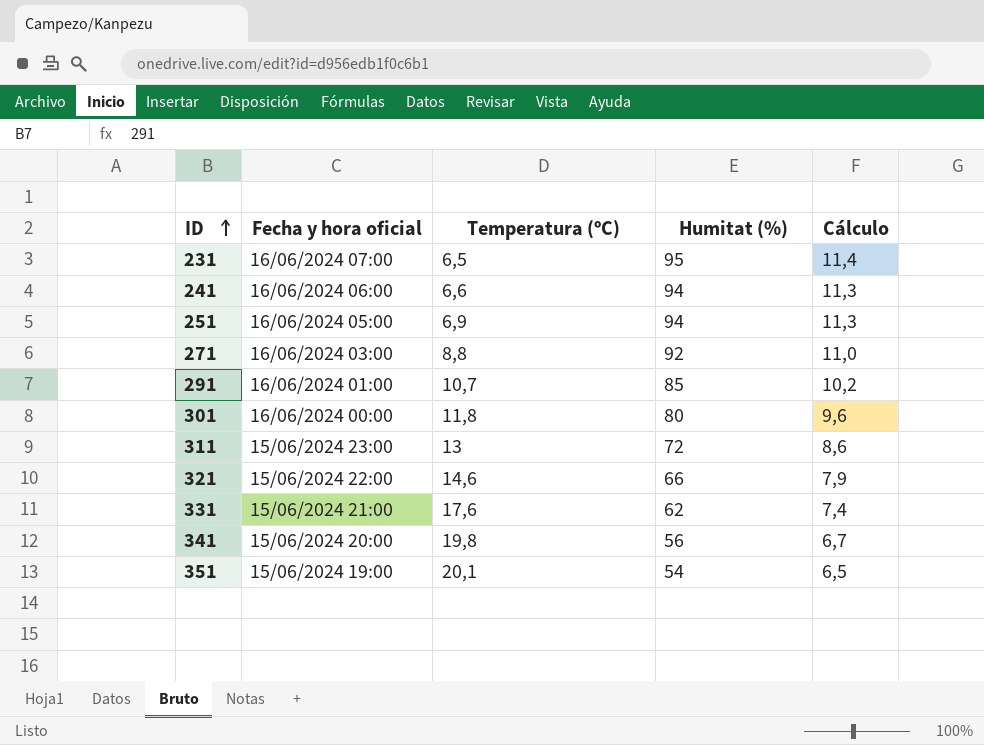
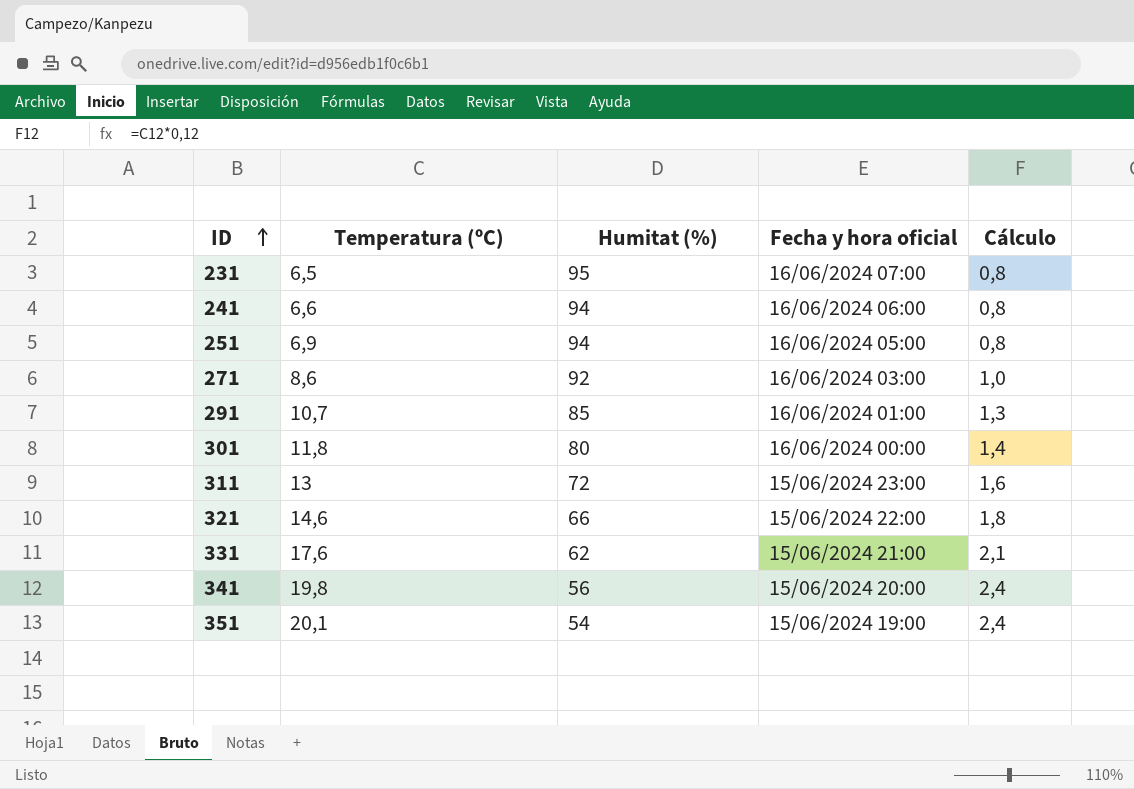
column Fecha y hora oficial | position: 2 -> 4
column Cálculo | formula: [Humitat (%)] * 0,12 -> [Temperatura (ºC)] * 0,12
271 | Temperatura (ºC): 8,8 -> 8,6

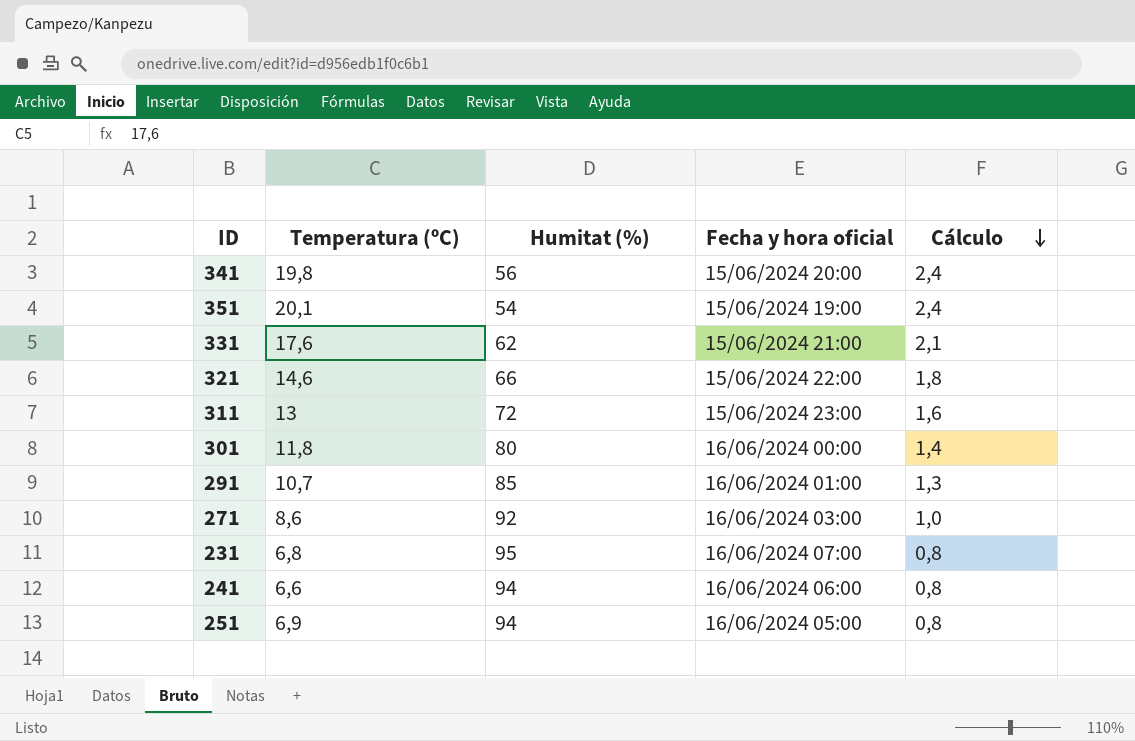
row order: ID ascending -> Cálculo descending
231 | Temperatura (ºC): 6,5 -> 6,8

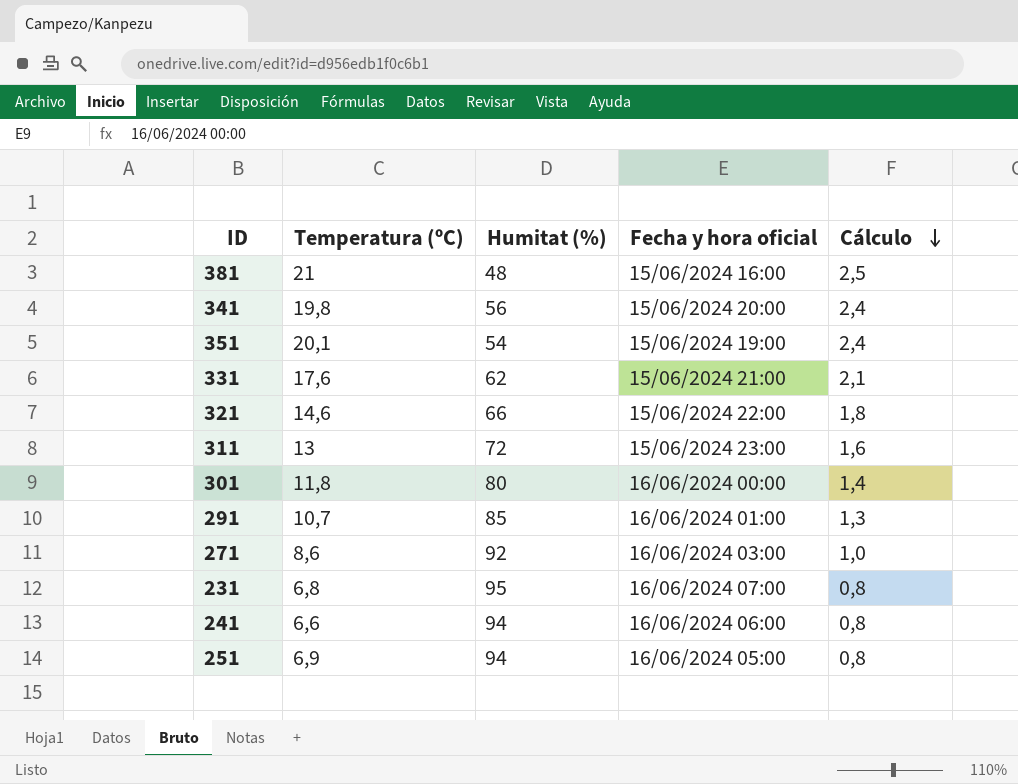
row 381: none -> 21 | 48 | 15/06/2024 16:00 | 2,5

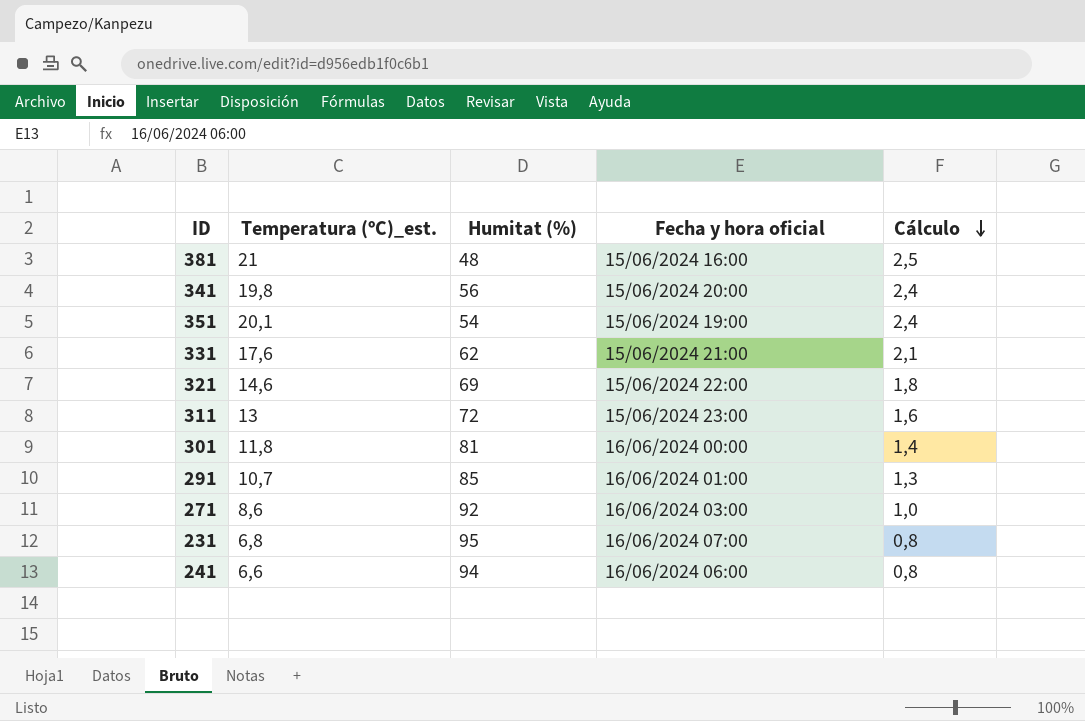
column name: Temperatura (ºC) -> Temperatura (ºC)_est.
row 251: 6,9 | 94 | 16/06/2024 05:00 | 0,8 -> none
321 | Humitat (%): 66 -> 69
301 | Humitat (%): 80 -> 81

